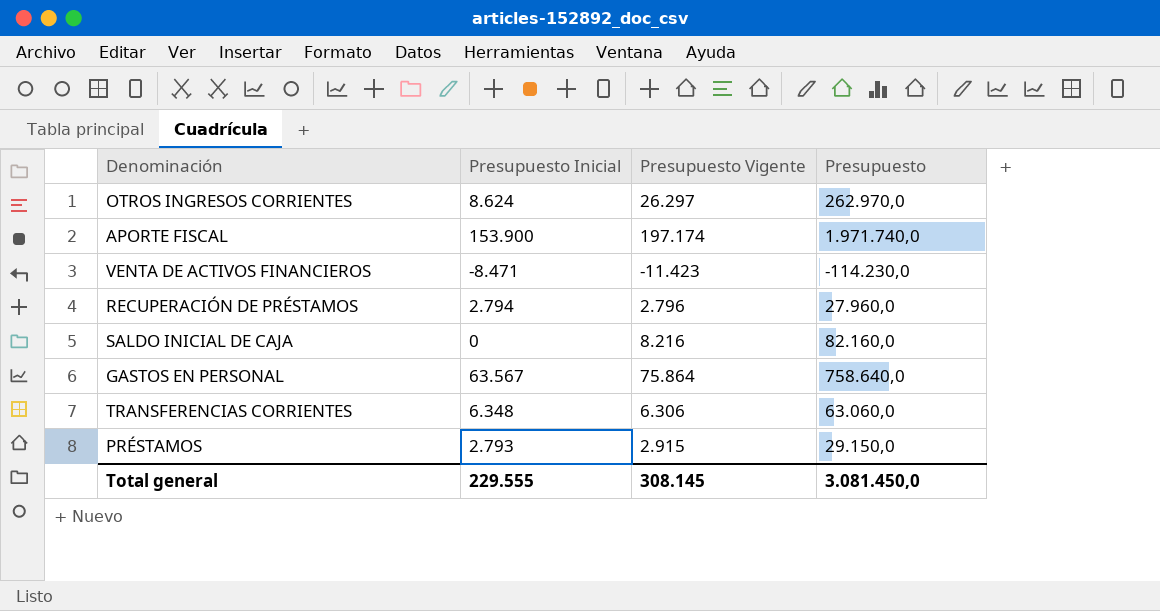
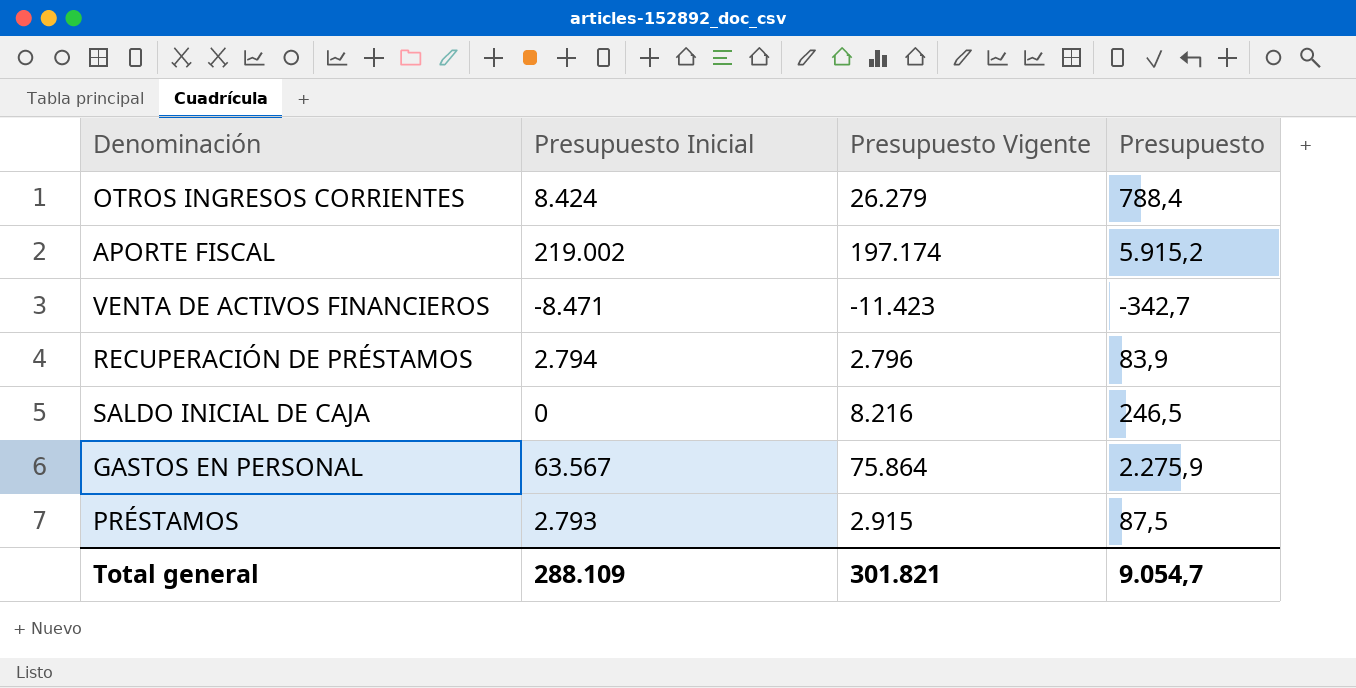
column Presupuesto | formula: [Presupuesto Vigente] * 10 -> [Presupuesto Vigente] * 0,03
row TRANSFERENCIAS CORRIENTES: 6.348 | 6.306 | 63.060,0 -> none
OTROS INGRESOS CORRIENTES | Presupuesto Inicial: 8.624 -> 8.424
OTROS INGRESOS CORRIENTES | Presupuesto Vigente: 26.297 -> 26.279
APORTE FISCAL | Presupuesto Inicial: 153.900 -> 219.002
Total general | Presupuesto Inicial: 229.555 -> 288.109
Total general | Presupuesto Vigente: 308.145 -> 301.821
Total general | Presupuesto: 3.081.450,0 -> 9.054,7

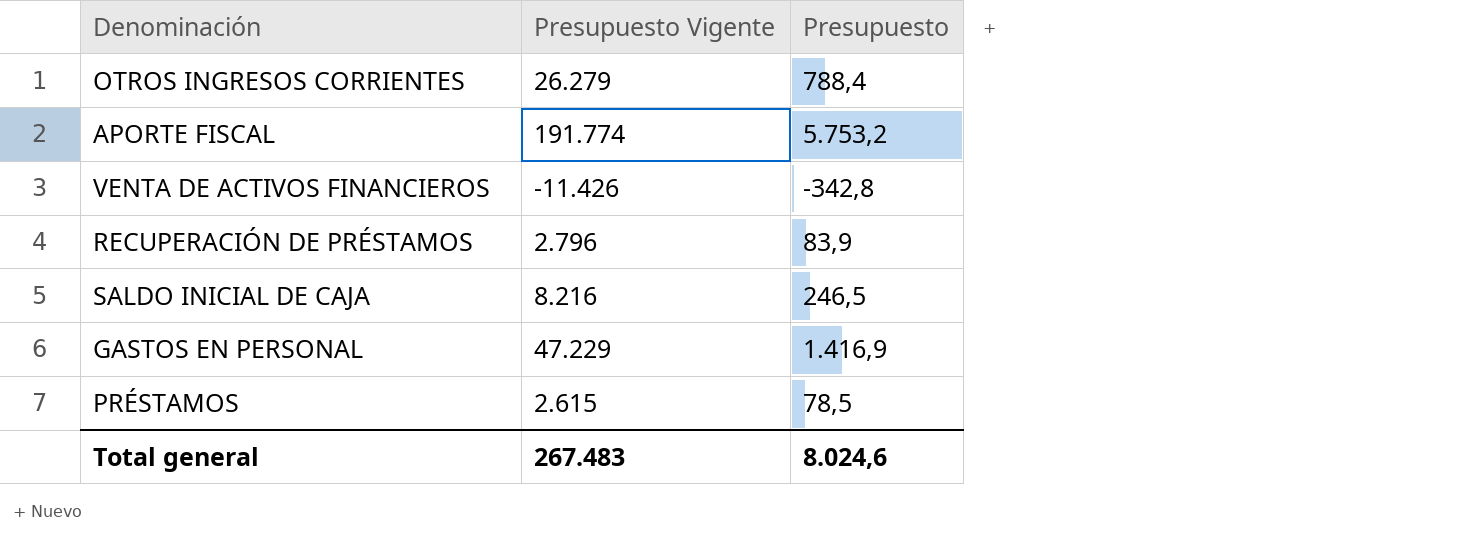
column Presupuesto Inicial | position: 2 -> none
APORTE FISCAL | Presupuesto Vigente: 197.174 -> 191.774
APORTE FISCAL | Presupuesto: 5.915,2 -> 5.753,2
VENTA DE ACTIVOS FINANCIEROS | Presupuesto Vigente: -11.423 -> -11.426
VENTA DE ACTIVOS FINANCIEROS | Presupuesto: -342,7 -> -342,8
GASTOS EN PERSONAL | Presupuesto Vigente: 75.864 -> 47.229
GASTOS EN PERSONAL | Presupuesto: 2.275,9 -> 1.416,9
PRÉSTAMOS | Presupuesto Vigente: 2.915 -> 2.615
PRÉSTAMOS | Presupuesto: 87,5 -> 78,5
Total general | Presupuesto Vigente: 301.821 -> 267.483
Total general | Presupuesto: 9.054,7 -> 8.024,6

